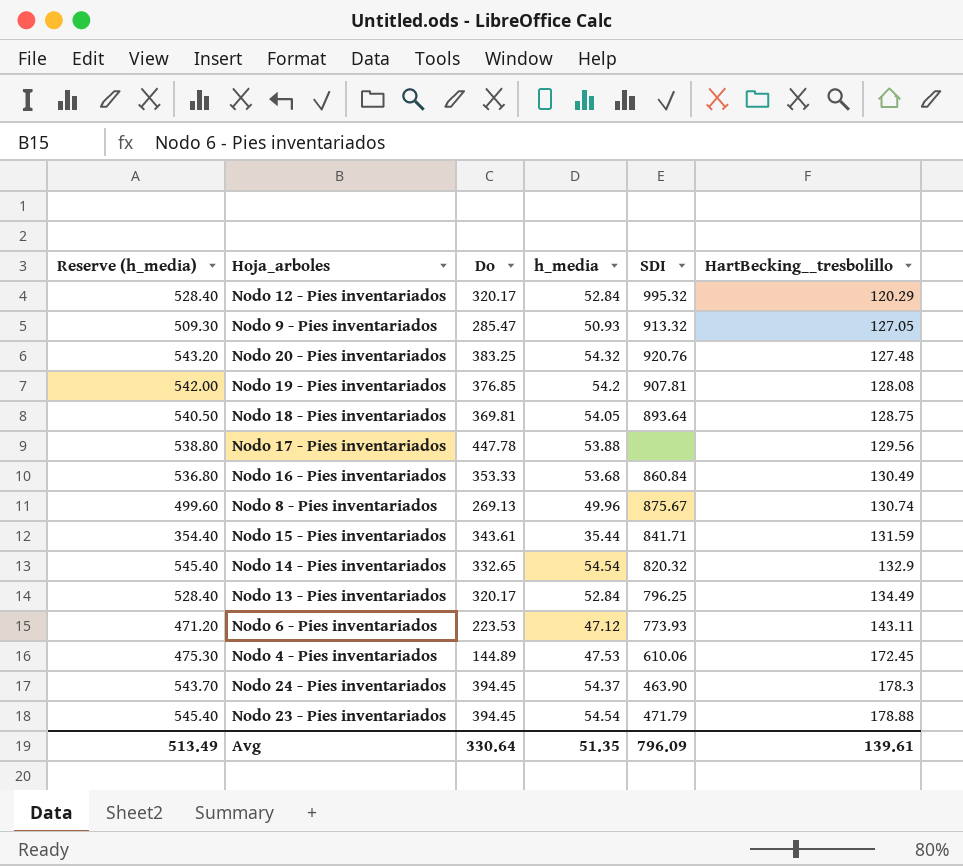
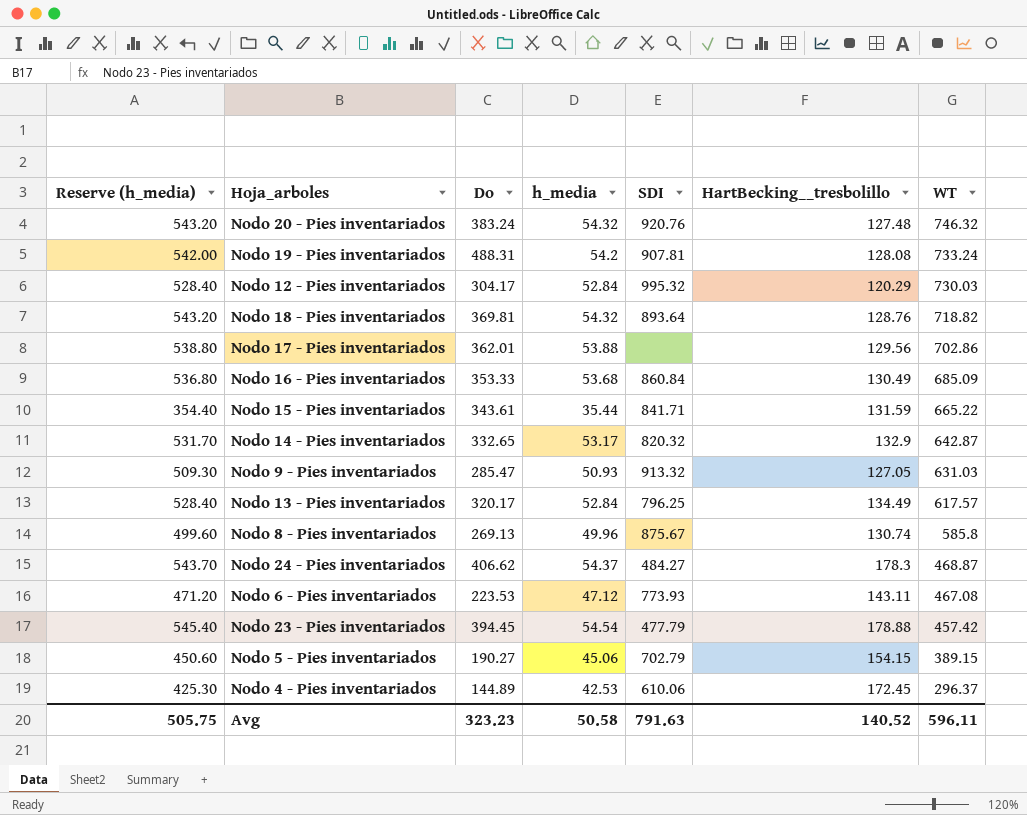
row order: HartBecking__tresbolillo ascending -> WT descending
column WT | position: none -> 7
Nodo 20 - Pies inventariados | Do: 383.25 -> 383.24
Nodo 19 - Pies inventariados | Do: 376.85 -> 488.31
Nodo 12 - Pies inventariados | Do: 320.17 -> 304.17
Nodo 18 - Pies inventariados | Reserve (h_media): 540.50 -> 543.20
Nodo 18 - Pies inventariados | h_media: 54.05 -> 54.32
Nodo 18 - Pies inventariados | HartBecking__tresbolillo: 128.75 -> 128.76
Nodo 17 - Pies inventariados | Do: 447.78 -> 362.01
Nodo 14 - Pies inventariados | Reserve (h_media): 545.40 -> 531.70
Nodo 14 - Pies inventariados | h_media: 54.54 -> 53.17
Nodo 24 - Pies inventariados | Do: 394.45 -> 406.62
Nodo 24 - Pies inventariados | SDI: 463.90 -> 484.27
Nodo 23 - Pies inventariados | SDI: 471.79 -> 477.79
row Nodo 5 - Pies inventariados: none -> 450.60 | 190.27 | 45.06 | 702.79 | 154.15 | 389.15
Nodo 4 - Pies inventariados | Reserve (h_media): 475.30 -> 425.30
Nodo 4 - Pies inventariados | h_media: 47.53 -> 42.53
Avg | Reserve (h_media): 513.49 -> 505.75
Avg | Do: 330.64 -> 323.23
Avg | h_media: 51.35 -> 50.58
Avg | SDI: 796.09 -> 791.63
Avg | HartBecking__tresbolillo: 139.61 -> 140.52

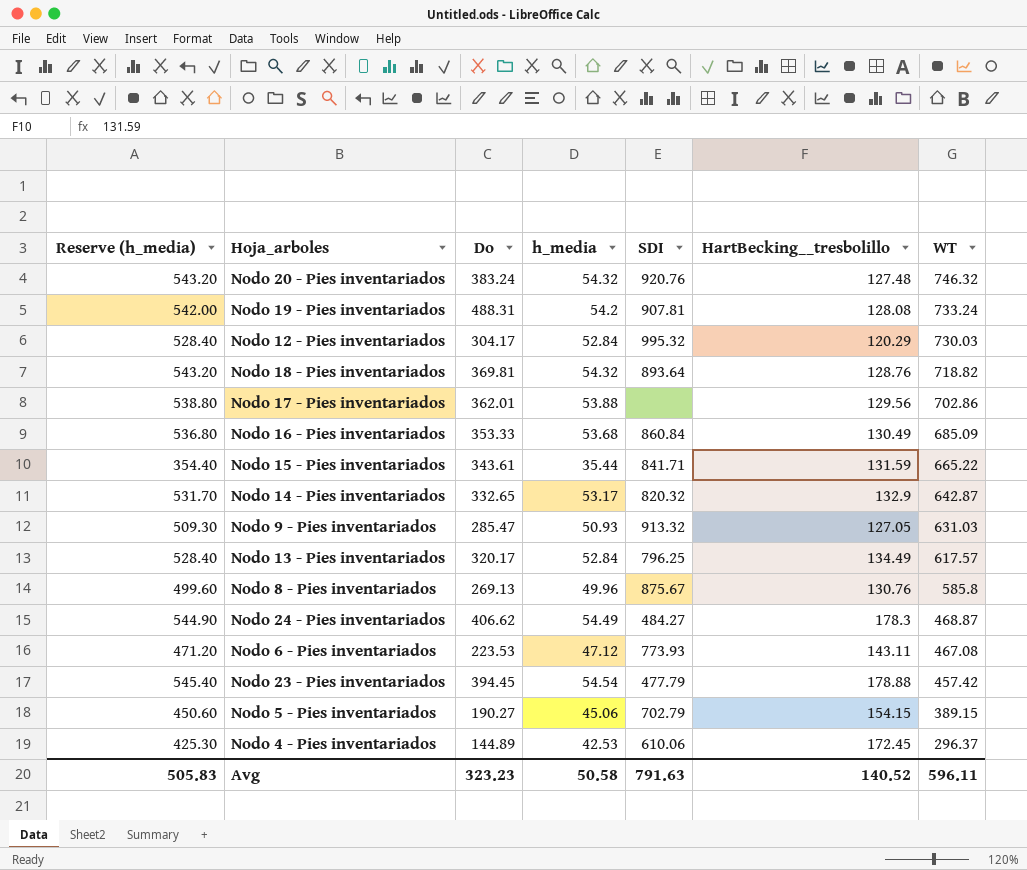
Nodo 8 - Pies inventariados | HartBecking__tresbolillo: 130.74 -> 130.76
Nodo 24 - Pies inventariados | Reserve (h_media): 543.70 -> 544.90
Nodo 24 - Pies inventariados | h_media: 54.37 -> 54.49
Avg | Reserve (h_media): 505.75 -> 505.83

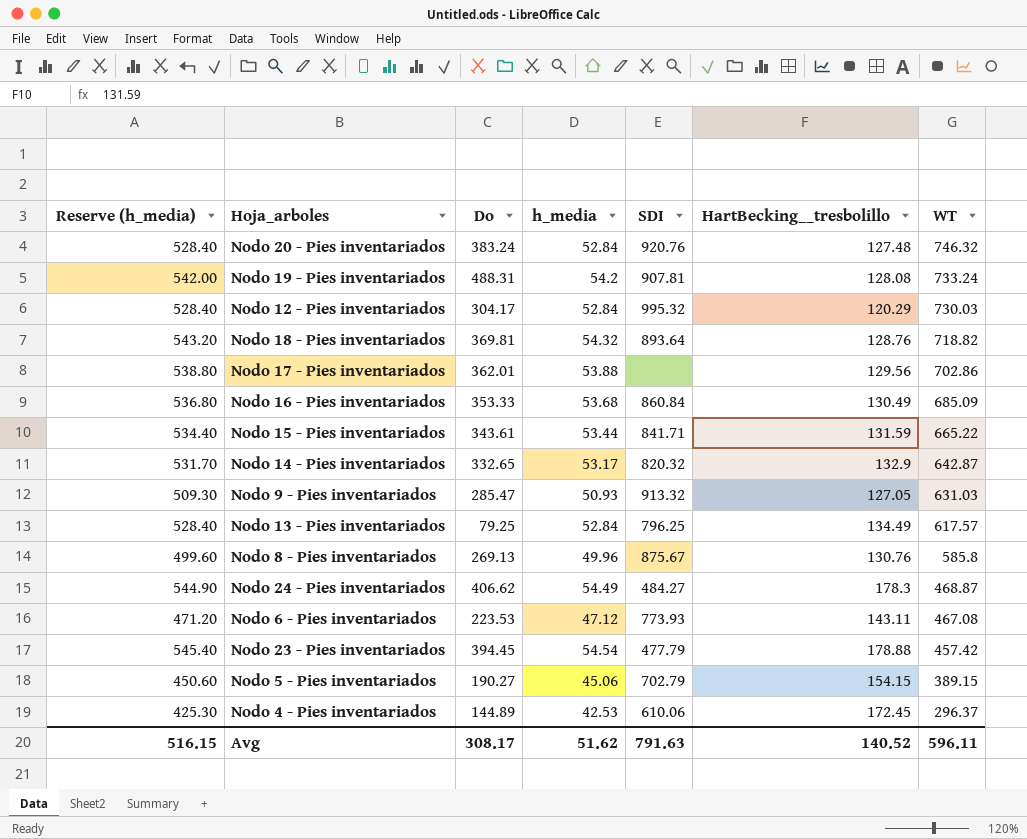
Nodo 20 - Pies inventariados | Reserve (h_media): 543.20 -> 528.40
Nodo 20 - Pies inventariados | h_media: 54.32 -> 52.84
Nodo 15 - Pies inventariados | Reserve (h_media): 354.40 -> 534.40
Nodo 15 - Pies inventariados | h_media: 35.44 -> 53.44
Nodo 13 - Pies inventariados | Do: 320.17 -> 79.25
Avg | Reserve (h_media): 505.83 -> 516.15
Avg | Do: 323.23 -> 308.17
Avg | h_media: 50.58 -> 51.62

